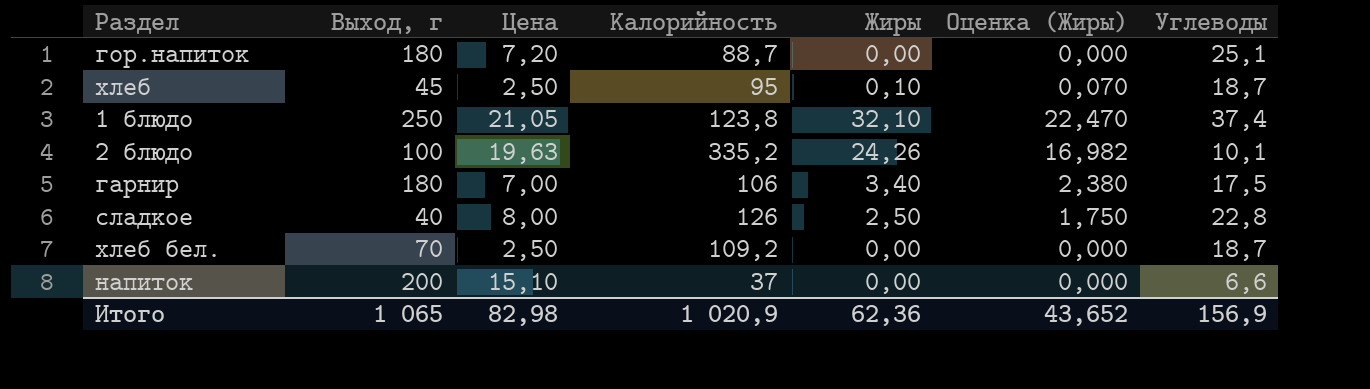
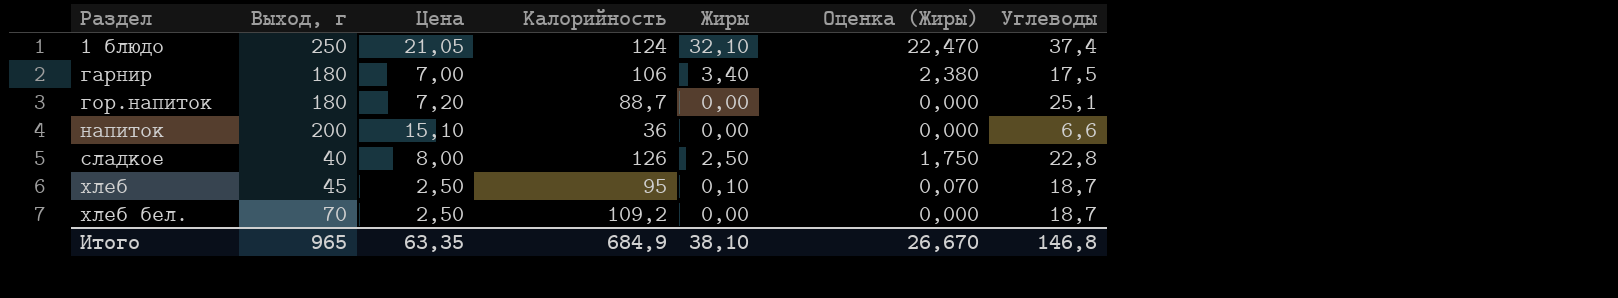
row order: none -> Раздел ascending
row 2 блюдо: 100 | 19,63 | 335,2 | 24,26 | 16,982 | 10,1 -> none
1 блюдо | Калорийность: 123,8 -> 124
напиток | Калорийность: 37 -> 36
Итого | Выход, г: 1 065 -> 965
Итого | Цена: 82,98 -> 63,35
Итого | Калорийность: 1 020,9 -> 684,9
Итого | Жиры: 62,36 -> 38,10
Итого | Оценка (Жиры): 43,652 -> 26,670
Итого | Углеводы: 156,9 -> 146,8

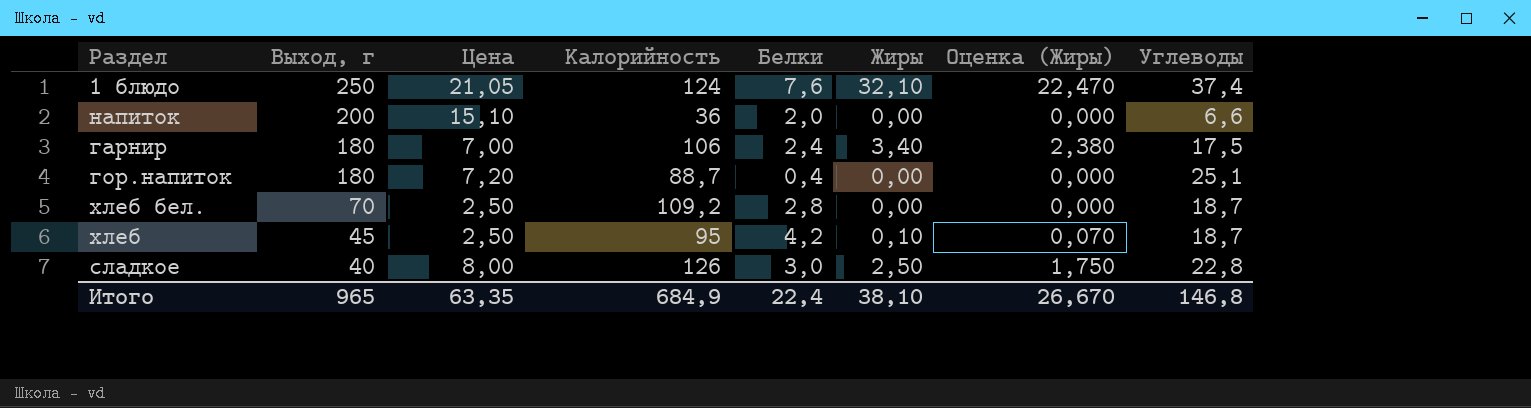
row order: Раздел ascending -> Выход, г descending
column Белки | position: none -> 5

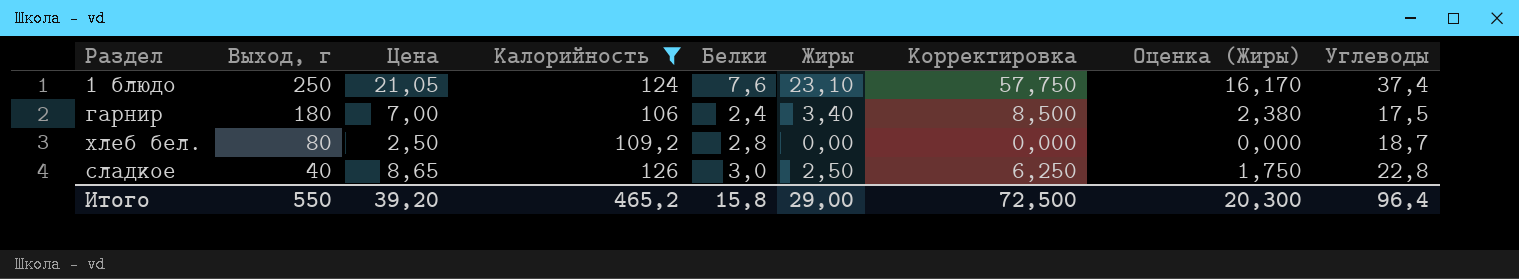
filter: none -> Калорийность >= 106
column Корректировка | formula: none -> [Жиры] * 2,5
1 блюдо | Жиры: 32,10 -> 23,10
1 блюдо | Оценка (Жиры): 22,470 -> 16,170
хлеб бел. | Выход, г: 70 -> 80
сладкое | Цена: 8,00 -> 8,65
Итого | Выход, г: 965 -> 550
Итого | Цена: 63,35 -> 39,20
Итого | Калорийность: 684,9 -> 465,2
Итого | Белки: 22,4 -> 15,8
Итого | Жиры: 38,10 -> 29,00
Итого | Оценка (Жиры): 26,670 -> 20,300
Итого | Углеводы: 146,8 -> 96,4

